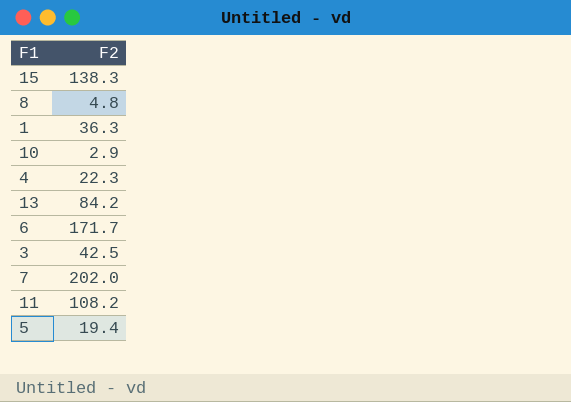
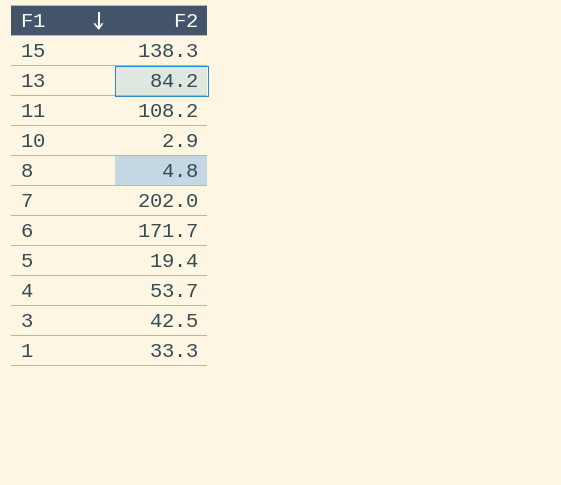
row order: none -> F1 descending
4 | F2: 22.3 -> 53.7
1 | F2: 36.3 -> 33.3

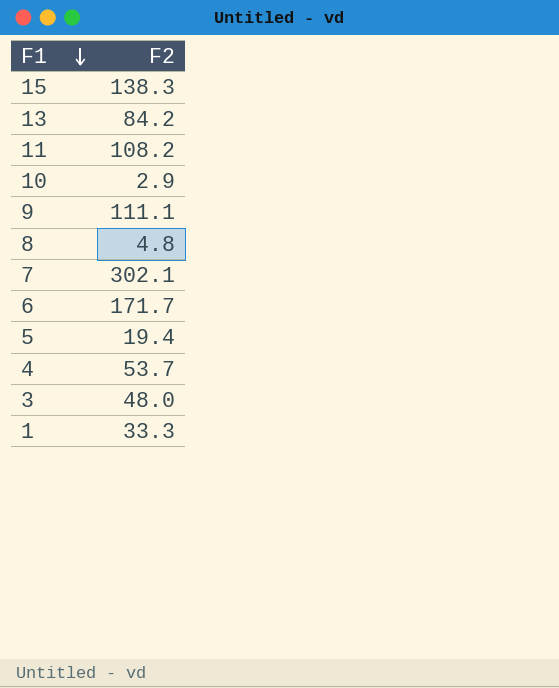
row 9: none -> 111.1
7 | F2: 202.0 -> 302.1
3 | F2: 42.5 -> 48.0

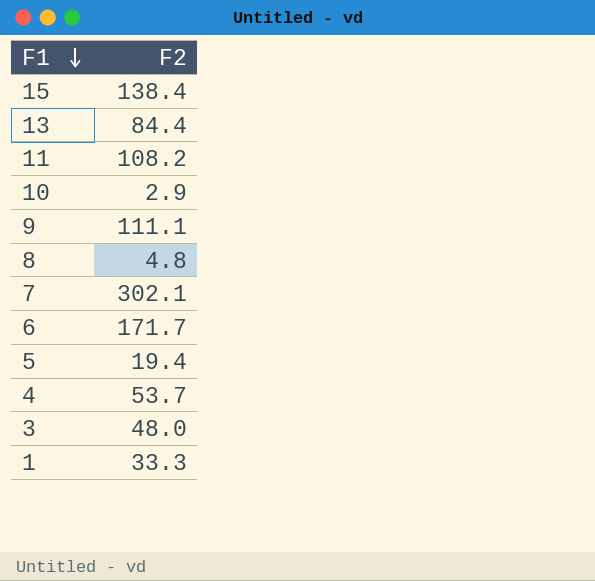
15 | F2: 138.3 -> 138.4
13 | F2: 84.2 -> 84.4

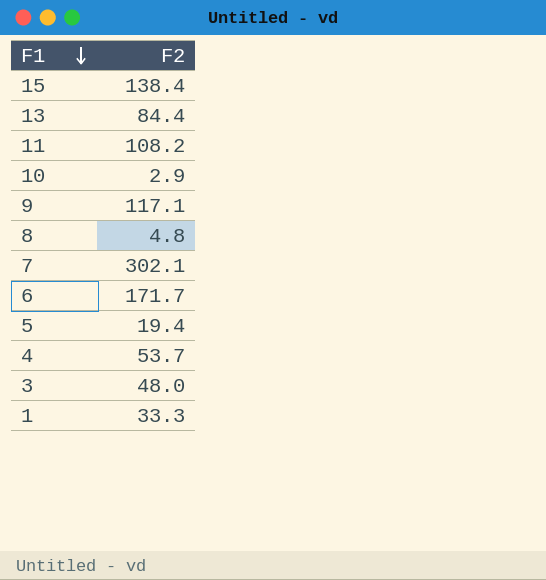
9 | F2: 111.1 -> 117.1

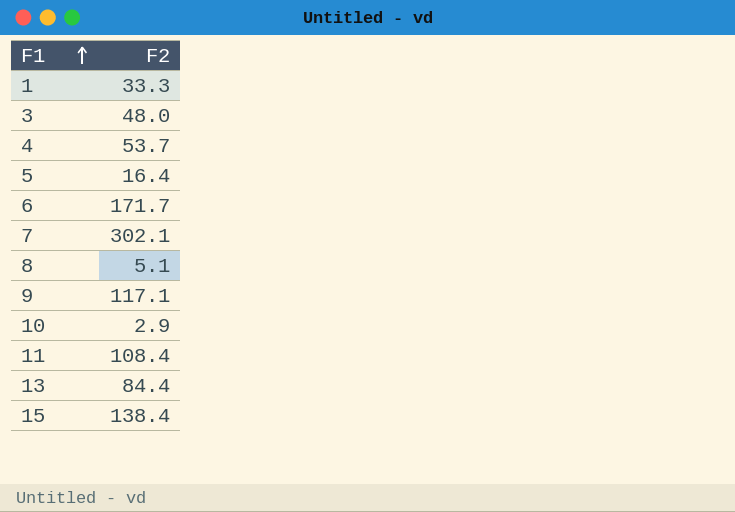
row order: F1 descending -> F1 ascending
5 | F2: 19.4 -> 16.4
8 | F2: 4.8 -> 5.1
11 | F2: 108.2 -> 108.4

